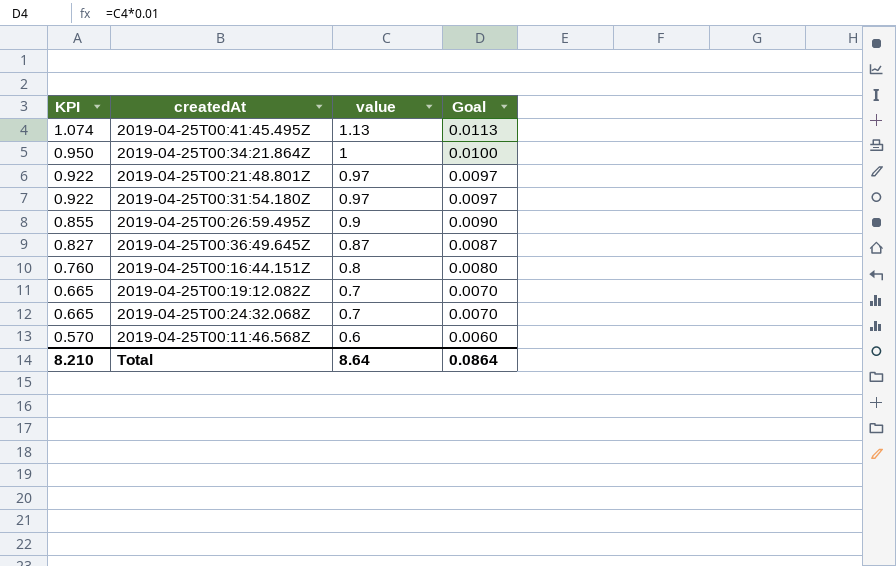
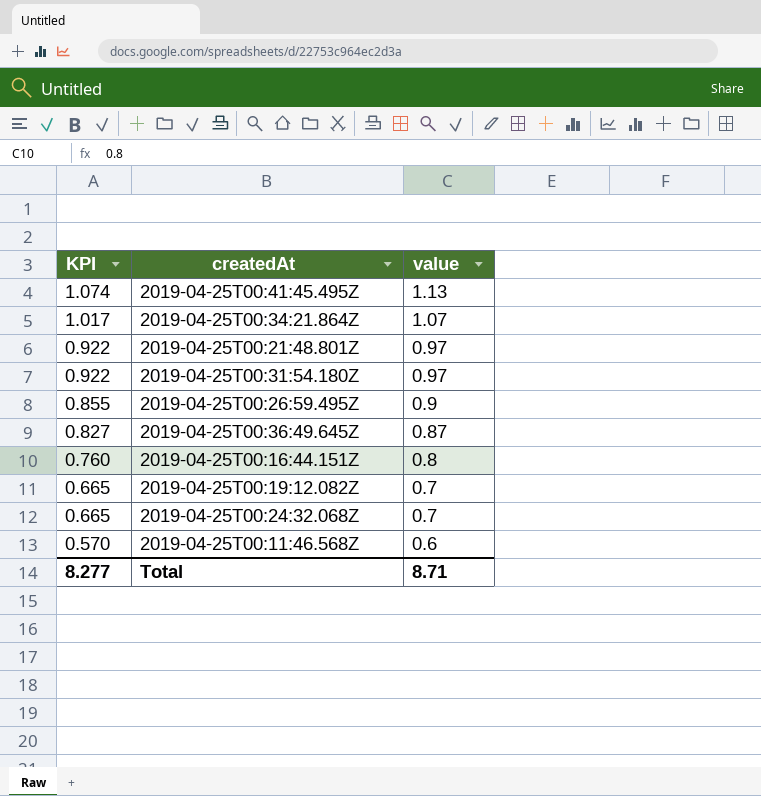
column Goal | formula: [value] * 0.01 -> none
2019-04-25T00:34:21.864Z | KPI: 0.950 -> 1.017
2019-04-25T00:34:21.864Z | value: 1 -> 1.07
Total | KPI: 8.210 -> 8.277
Total | value: 8.64 -> 8.71

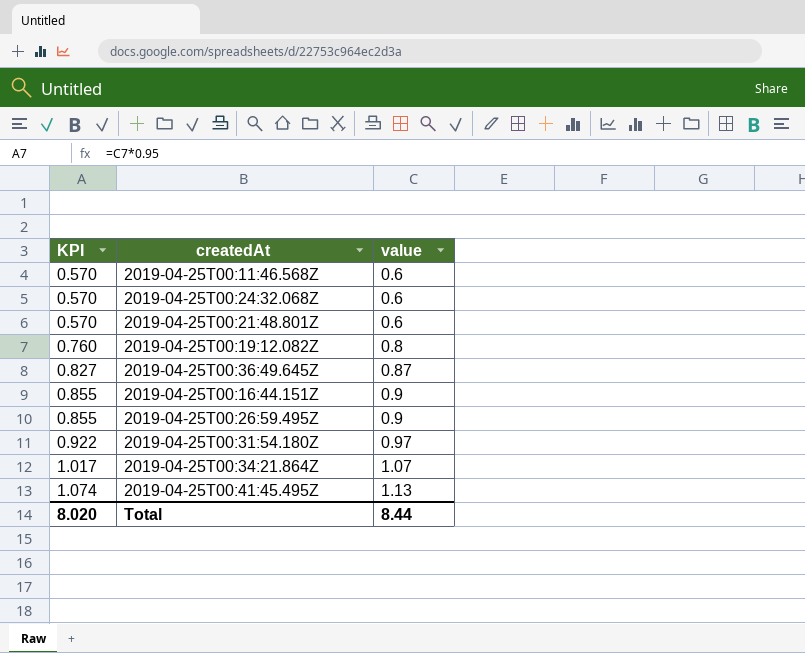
row order: KPI descending -> KPI ascending
2019-04-25T00:24:32.068Z | KPI: 0.665 -> 0.570
2019-04-25T00:24:32.068Z | value: 0.7 -> 0.6
2019-04-25T00:21:48.801Z | KPI: 0.922 -> 0.570
2019-04-25T00:21:48.801Z | value: 0.97 -> 0.6
2019-04-25T00:19:12.082Z | KPI: 0.665 -> 0.760
2019-04-25T00:19:12.082Z | value: 0.7 -> 0.8
2019-04-25T00:16:44.151Z | KPI: 0.760 -> 0.855
2019-04-25T00:16:44.151Z | value: 0.8 -> 0.9
Total | KPI: 8.277 -> 8.020
Total | value: 8.71 -> 8.44

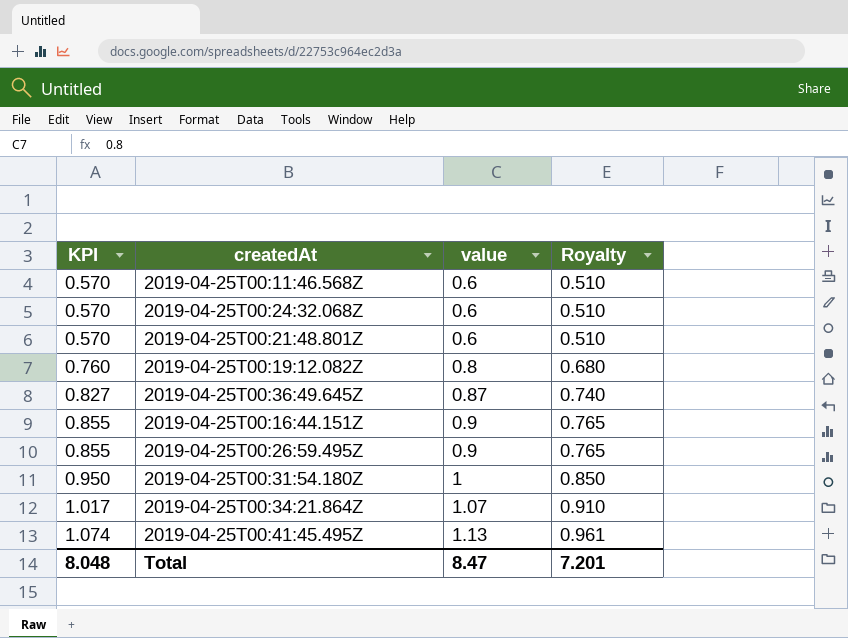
column Royalty | formula: none -> [value] * 0.85
2019-04-25T00:31:54.180Z | KPI: 0.922 -> 0.950
2019-04-25T00:31:54.180Z | value: 0.97 -> 1
Total | KPI: 8.020 -> 8.048
Total | value: 8.44 -> 8.47

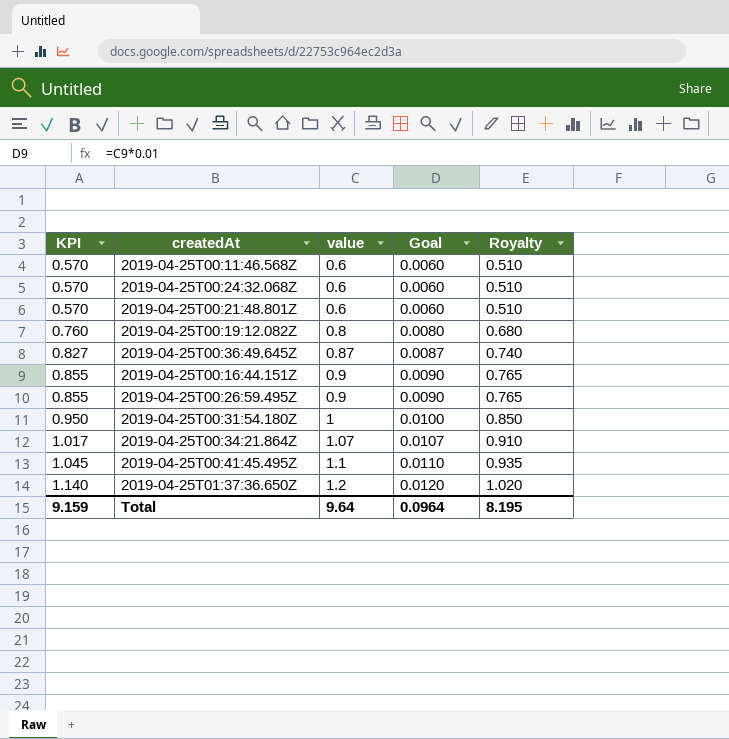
column Goal | formula: none -> [value] * 0.01
2019-04-25T00:41:45.495Z | KPI: 1.074 -> 1.045
2019-04-25T00:41:45.495Z | value: 1.13 -> 1.1
2019-04-25T00:41:45.495Z | Royalty: 0.961 -> 0.935
row 2019-04-25T01:37:36.650Z: none -> 1.140 | 1.2 | 0.0120 | 1.020
Total | KPI: 8.048 -> 9.159
Total | value: 8.47 -> 9.64
Total | Royalty: 7.201 -> 8.195

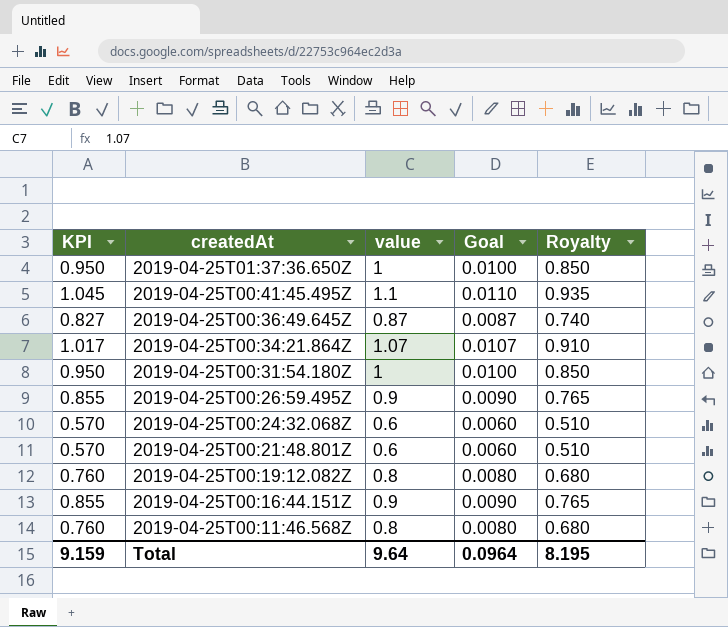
row order: KPI ascending -> createdAt descending
2019-04-25T01:37:36.650Z | KPI: 1.140 -> 0.950
2019-04-25T01:37:36.650Z | value: 1.2 -> 1
2019-04-25T01:37:36.650Z | Goal: 0.0120 -> 0.0100
2019-04-25T01:37:36.650Z | Royalty: 1.020 -> 0.850
2019-04-25T00:11:46.568Z | KPI: 0.570 -> 0.760
2019-04-25T00:11:46.568Z | value: 0.6 -> 0.8
2019-04-25T00:11:46.568Z | Goal: 0.0060 -> 0.0080
2019-04-25T00:11:46.568Z | Royalty: 0.510 -> 0.680

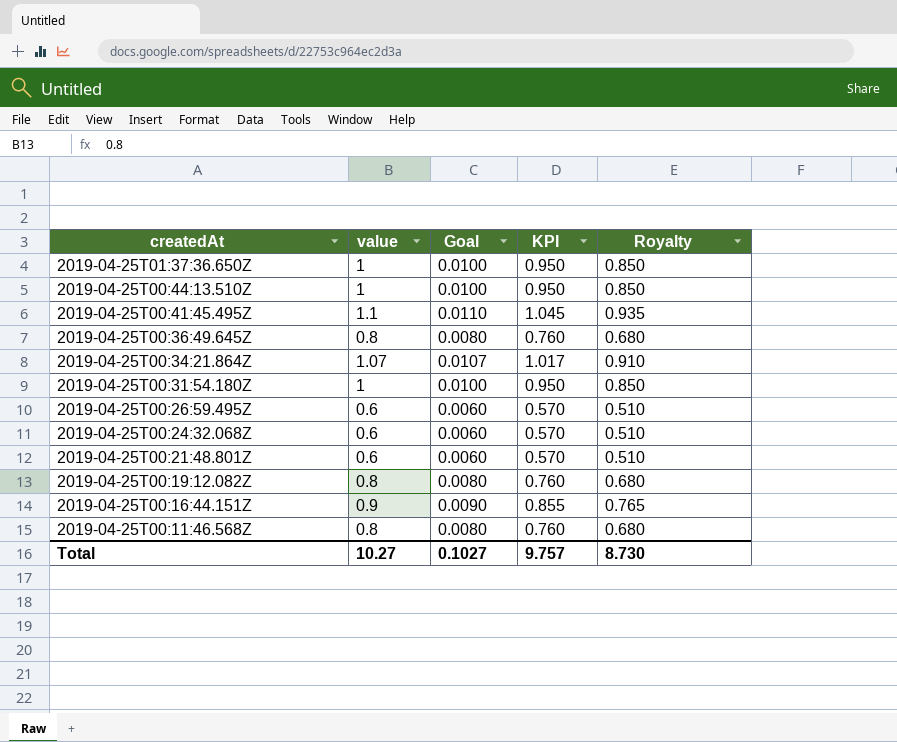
column KPI | position: 1 -> 4
row 2019-04-25T00:44:13.510Z: none -> 1 | 0.0100 | 0.950 | 0.850
2019-04-25T00:36:49.645Z | value: 0.87 -> 0.8
2019-04-25T00:36:49.645Z | Goal: 0.0087 -> 0.0080
2019-04-25T00:36:49.645Z | KPI: 0.827 -> 0.760
2019-04-25T00:36:49.645Z | Royalty: 0.740 -> 0.680
2019-04-25T00:26:59.495Z | value: 0.9 -> 0.6
2019-04-25T00:26:59.495Z | Goal: 0.0090 -> 0.0060
2019-04-25T00:26:59.495Z | KPI: 0.855 -> 0.570
2019-04-25T00:26:59.495Z | Royalty: 0.765 -> 0.510
Total | value: 9.64 -> 10.27
Total | Goal: 0.0964 -> 0.1027
Total | KPI: 9.159 -> 9.757
Total | Royalty: 8.195 -> 8.730

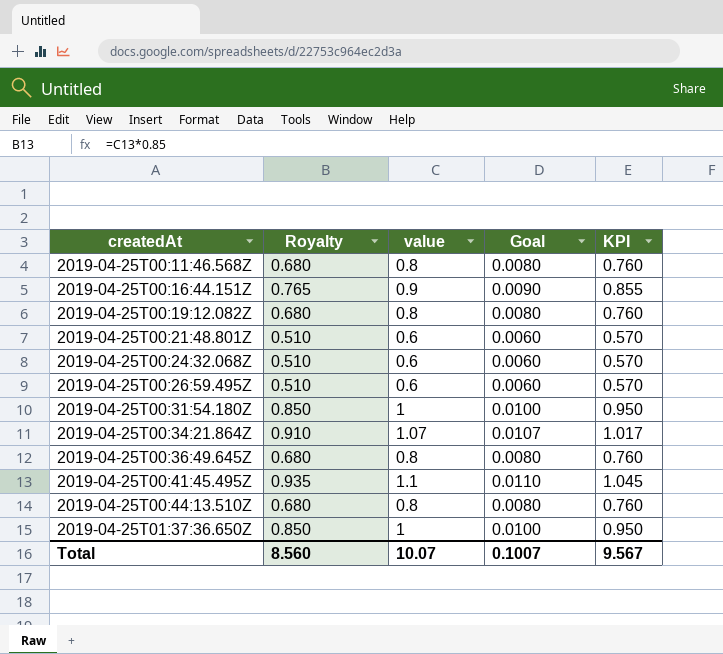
row order: createdAt descending -> createdAt ascending
column Royalty | position: 5 -> 2
2019-04-25T00:44:13.510Z | Royalty: 0.850 -> 0.680
2019-04-25T00:44:13.510Z | value: 1 -> 0.8
2019-04-25T00:44:13.510Z | Goal: 0.0100 -> 0.0080
2019-04-25T00:44:13.510Z | KPI: 0.950 -> 0.760
Total | Royalty: 8.730 -> 8.560
Total | value: 10.27 -> 10.07
Total | Goal: 0.1027 -> 0.1007
Total | KPI: 9.757 -> 9.567

